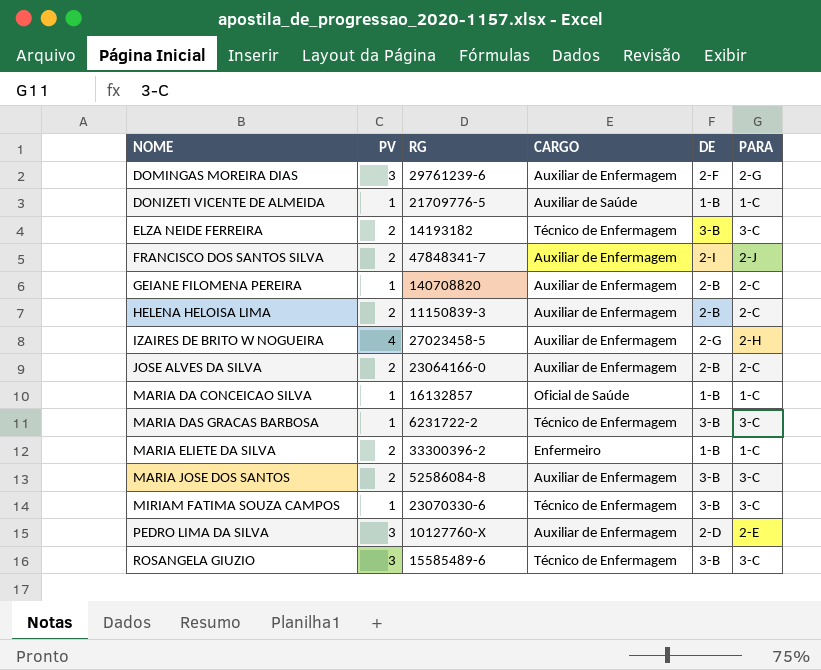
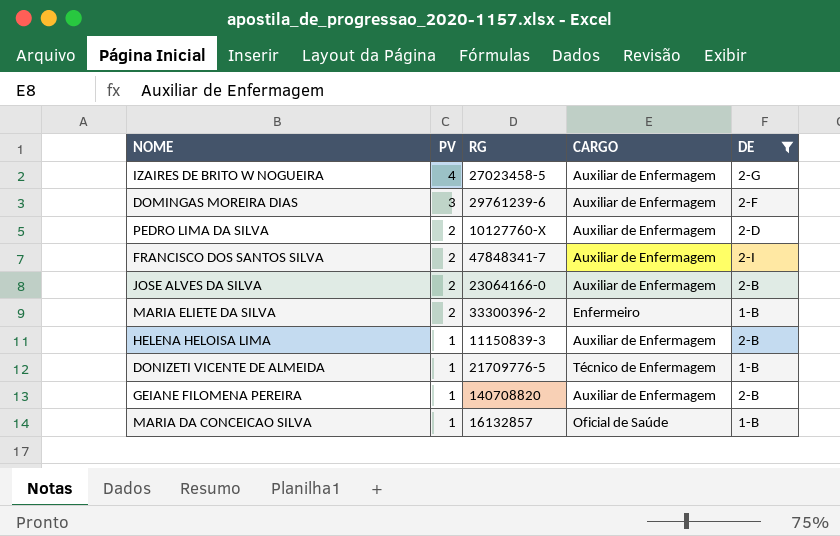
filter: none -> DE != 3-B
row order: NOME ascending -> PV descending
column PARA | position: 6 -> none
PEDRO LIMA DA SILVA | PV: 3 -> 2
HELENA HELOISA LIMA | PV: 2 -> 1
DONIZETI VICENTE DE ALMEIDA | CARGO: Auxiliar de Saúde -> Técnico de Enfermagem

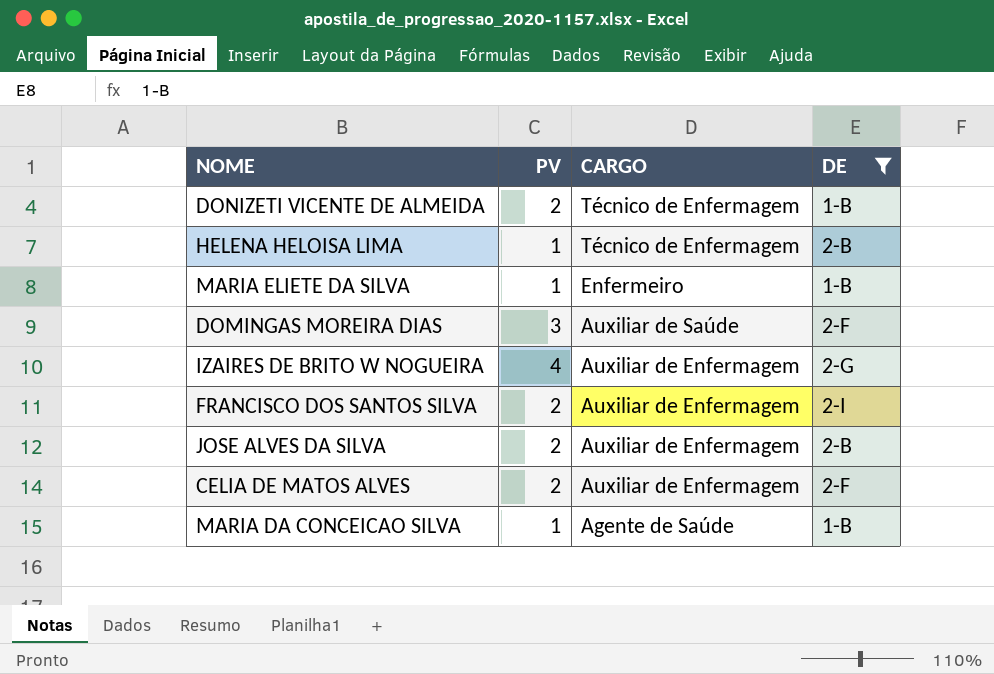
row order: PV descending -> CARGO descending
column RG | position: 3 -> none
row PEDRO LIMA DA SILVA: 2 | 10127760-X | Auxiliar de Enfermagem | 2-D -> none
row GEIANE FILOMENA PEREIRA: 1 | 140708820 | Auxiliar de Enfermagem | 2-B -> none
DONIZETI VICENTE DE ALMEIDA | PV: 1 -> 2
HELENA HELOISA LIMA | CARGO: Auxiliar de Enfermagem -> Técnico de Enfermagem
MARIA ELIETE DA SILVA | PV: 2 -> 1
DOMINGAS MOREIRA DIAS | CARGO: Auxiliar de Enfermagem -> Auxiliar de Saúde
row CELIA DE MATOS ALVES: none -> 2 | Auxiliar de Enfermagem | 2-F
MARIA DA CONCEICAO SILVA | CARGO: Oficial de Saúde -> Agente de Saúde

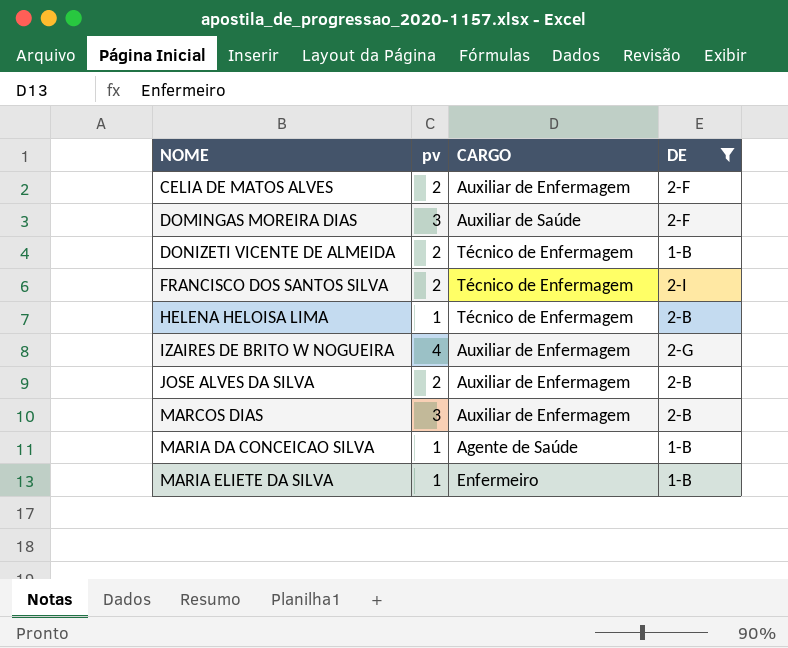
row order: CARGO descending -> NOME ascending
column name: PV -> pv
FRANCISCO DOS SANTOS SILVA | CARGO: Auxiliar de Enfermagem -> Técnico de Enfermagem
row MARCOS DIAS: none -> 3 | Auxiliar de Enfermagem | 2-B

